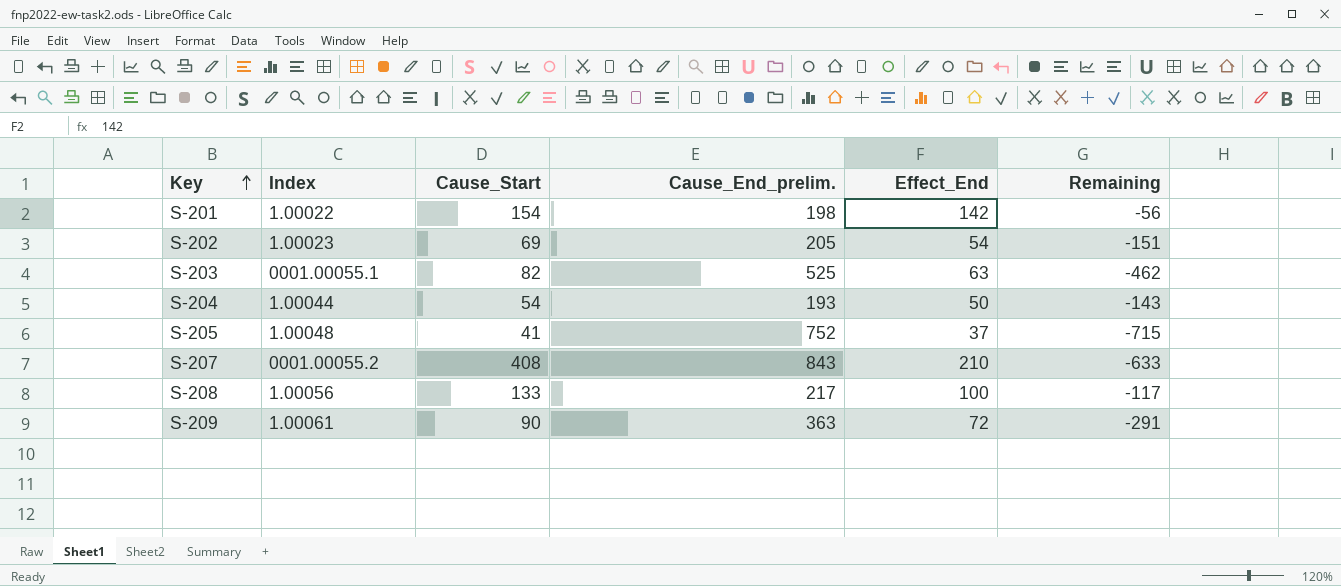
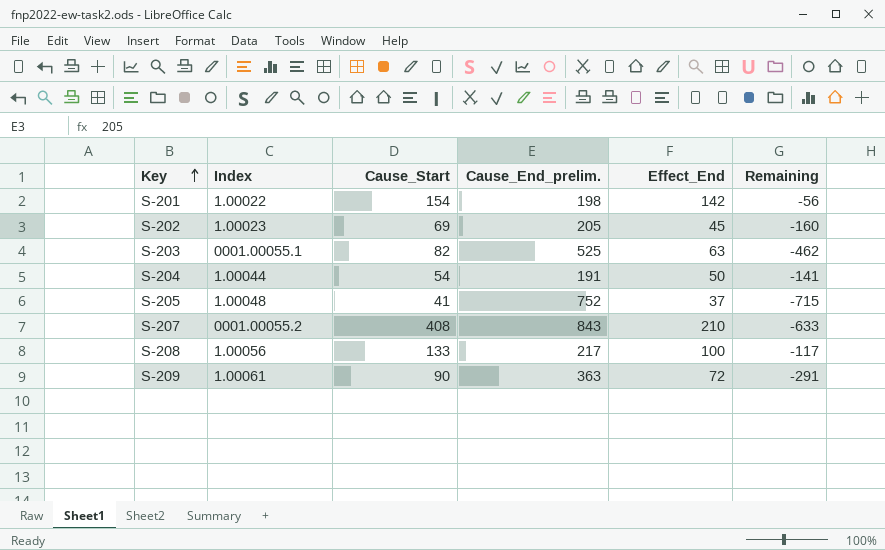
S-202 | Effect_End: 54 -> 45
S-202 | Remaining: -151 -> -160
S-204 | Cause_End_prelim.: 193 -> 191
S-204 | Remaining: -143 -> -141

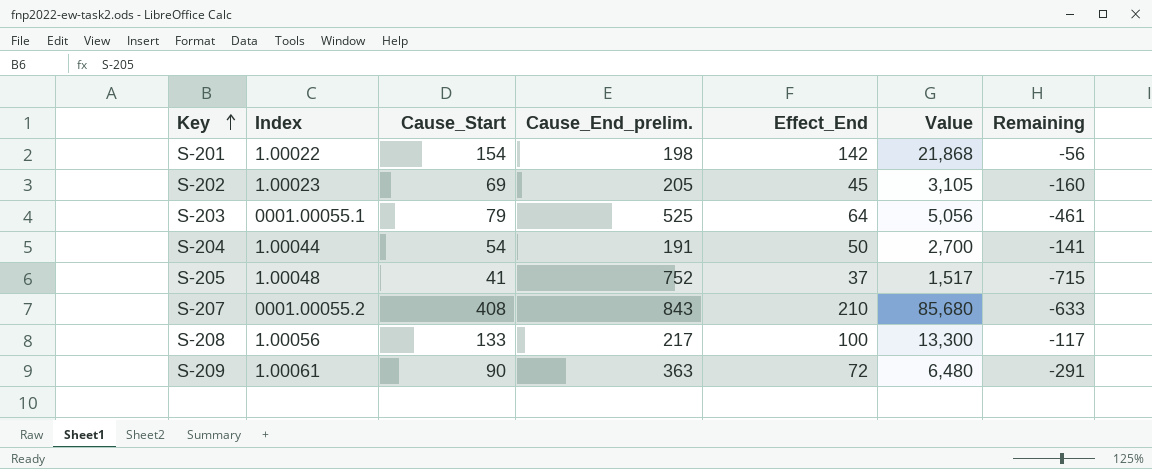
column Value | formula: none -> [Cause_Start] * [Effect_End]
S-203 | Cause_Start: 82 -> 79
S-203 | Effect_End: 63 -> 64
S-203 | Remaining: -462 -> -461

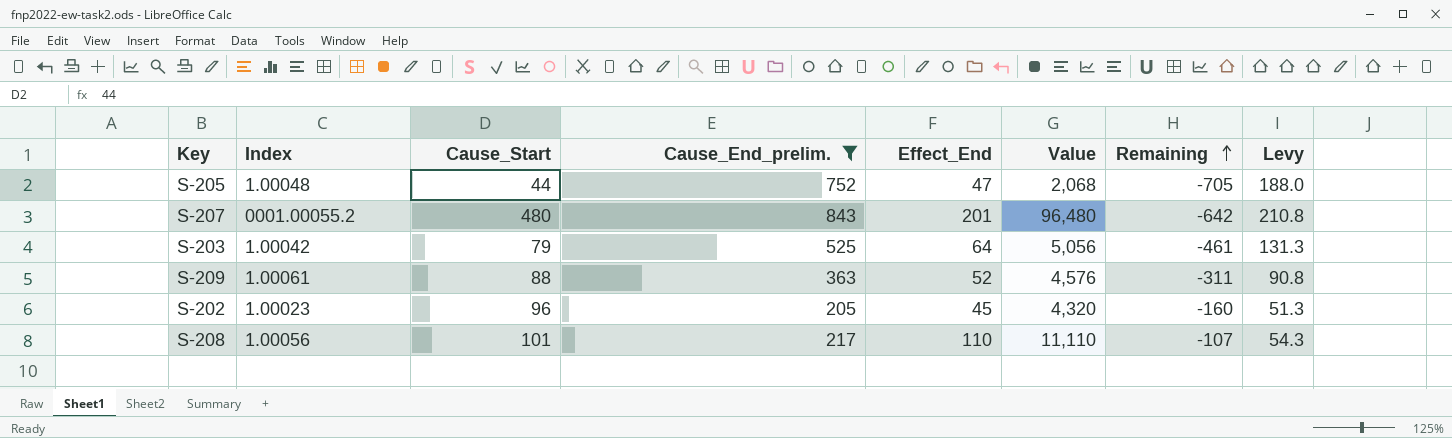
filter: none -> Cause_End_prelim. >= 205
row order: Key ascending -> Remaining ascending
column Levy | formula: none -> [Cause_End_prelim.] * 0.25
S-205 | Cause_Start: 41 -> 44
S-205 | Effect_End: 37 -> 47
S-205 | Value: 1,517 -> 2,068
S-205 | Remaining: -715 -> -705
S-207 | Cause_Start: 408 -> 480
S-207 | Effect_End: 210 -> 201
S-207 | Value: 85,680 -> 96,480
S-207 | Remaining: -633 -> -642
S-203 | Index: 0001.00055.1 -> 1.00042
S-209 | Cause_Start: 90 -> 88
S-209 | Effect_End: 72 -> 52
S-209 | Value: 6,480 -> 4,576
S-209 | Remaining: -291 -> -311
S-202 | Cause_Start: 69 -> 96
S-202 | Value: 3,105 -> 4,320
S-208 | Cause_Start: 133 -> 101
S-208 | Effect_End: 100 -> 110
S-208 | Value: 13,300 -> 11,110
S-208 | Remaining: -117 -> -107

